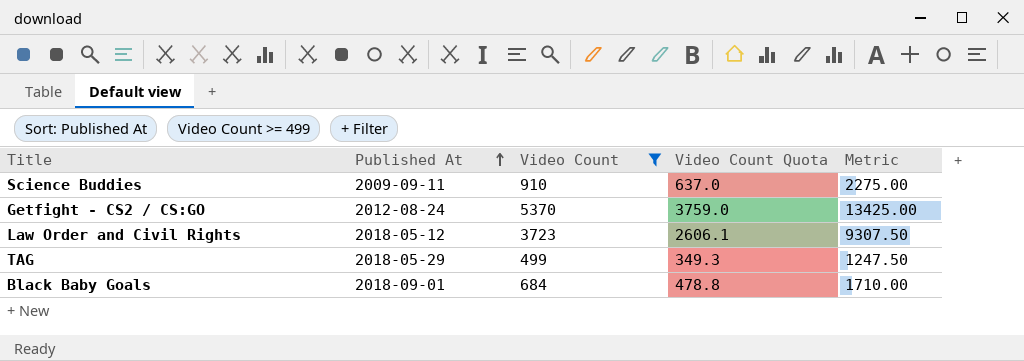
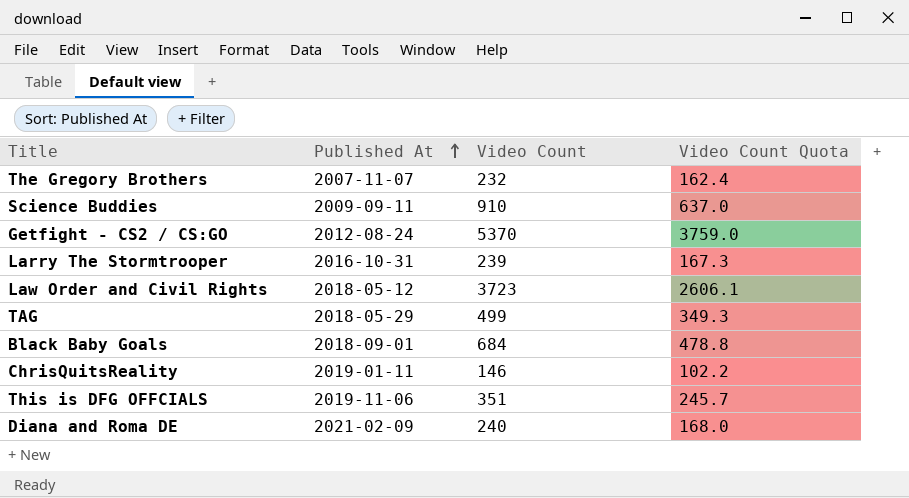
filter: Video Count >= 499 -> none
column Metric | formula: [Video Count] * 2.5 -> none

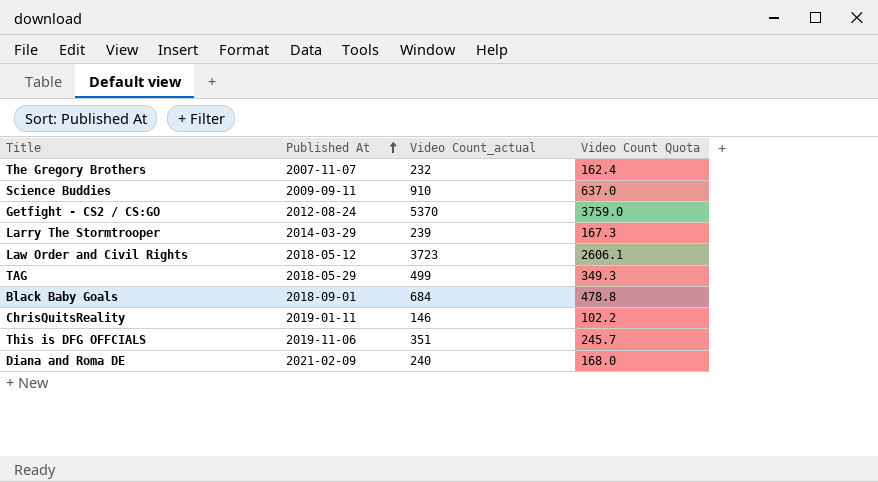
column name: Video Count -> Video Count_actual
Larry The Stormtrooper | Published At: 2016-10-31 -> 2014-03-29

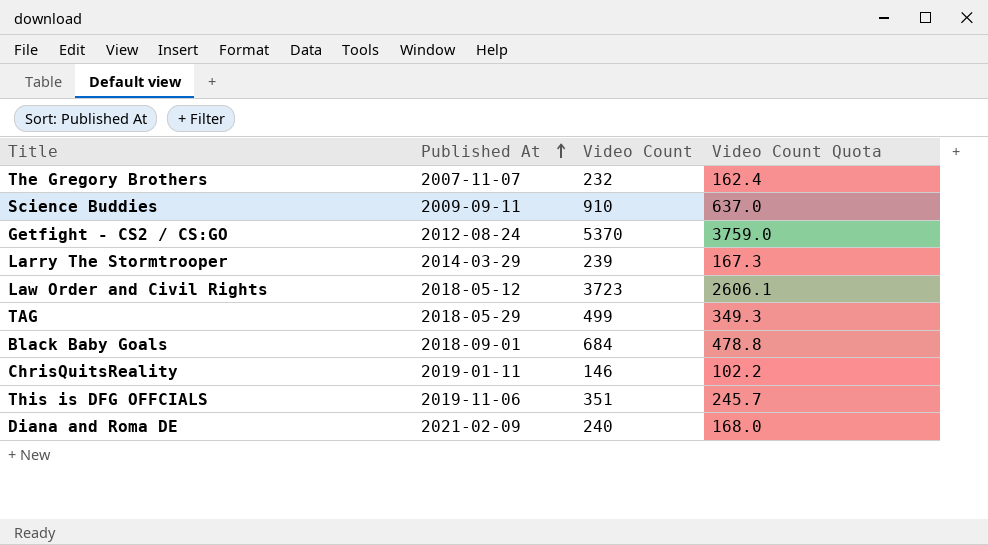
column name: Video Count_actual -> Video Count

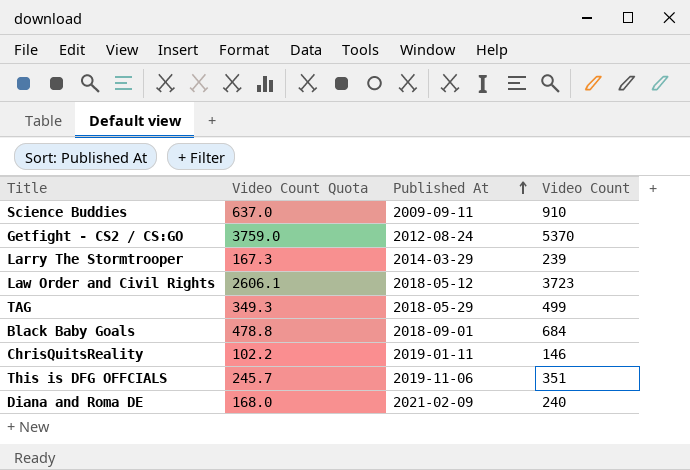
column Video Count Quota | position: 4 -> 2
row The Gregory Brothers: 2007-11-07 | 232 | 162.4 -> none

